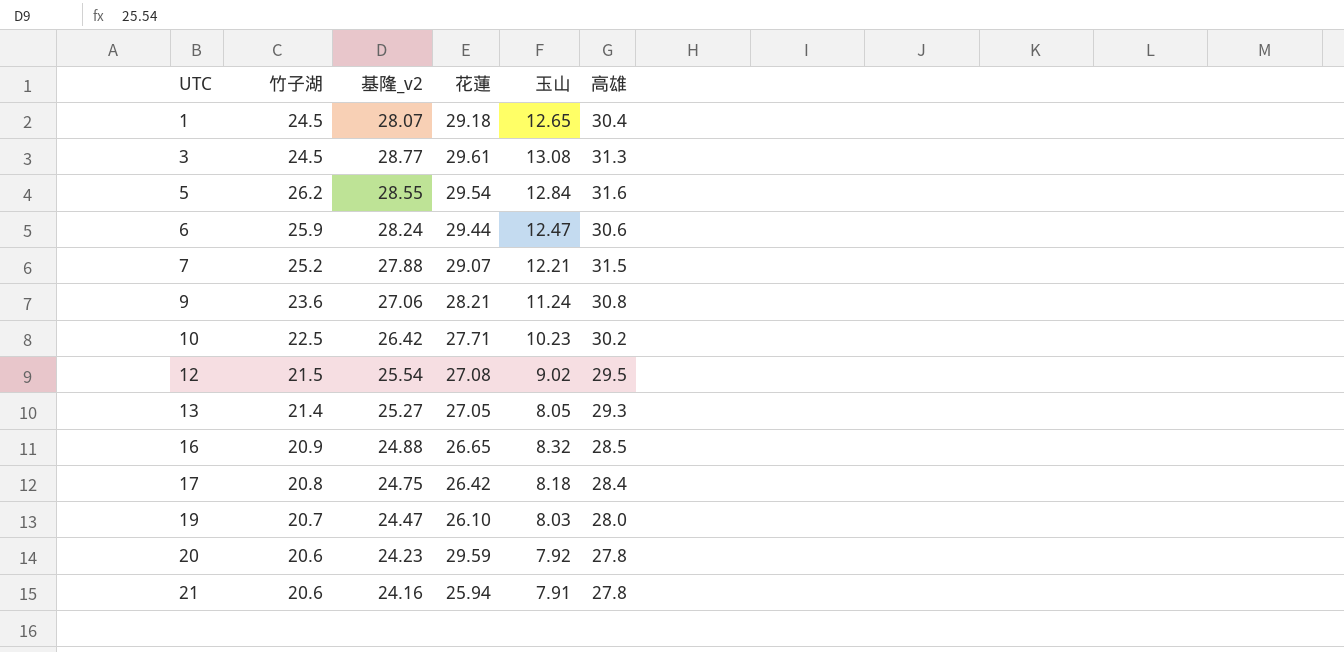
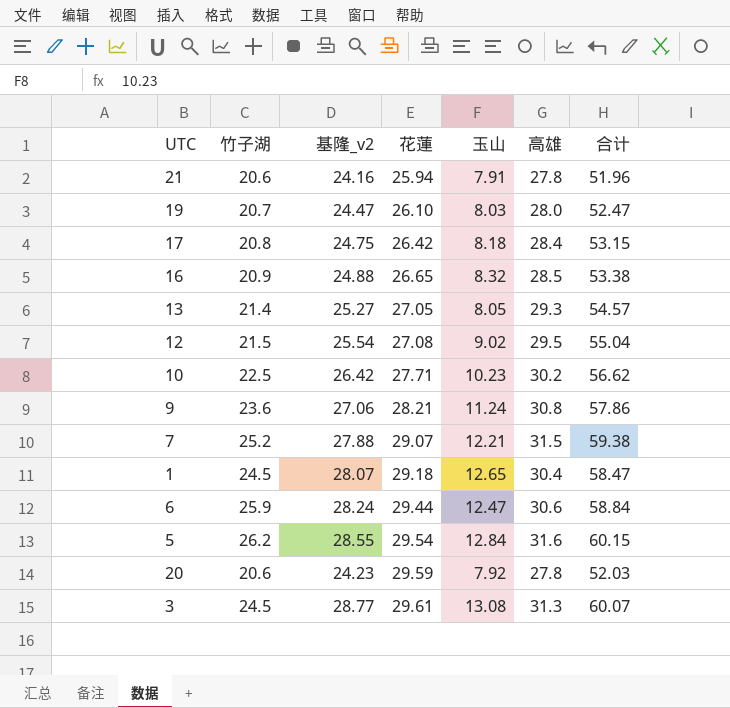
row order: UTC ascending -> 花蓮 ascending
column 合计 | formula: none -> [基隆_v2] + [高雄]

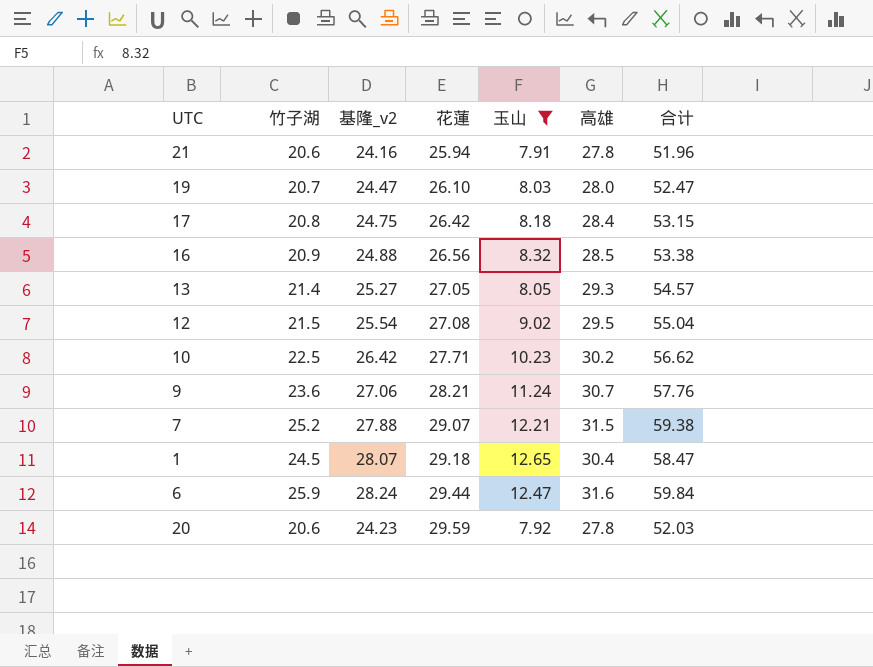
filter: none -> 玉山 <= 12.65
16 | 花蓮: 26.65 -> 26.56
9 | 高雄: 30.8 -> 30.7
9 | 合计: 57.86 -> 57.76
6 | 高雄: 30.6 -> 31.6
6 | 合计: 58.84 -> 59.84

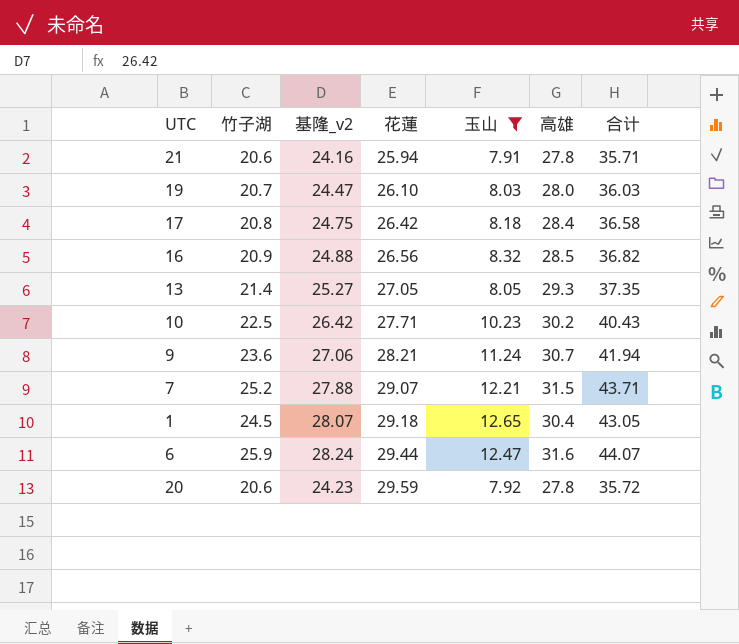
column 合计 | formula: [基隆_v2] + [高雄] -> [玉山] + [高雄]
row 12: 21.5 | 25.54 | 27.08 | 9.02 | 29.5 | 55.04 -> none

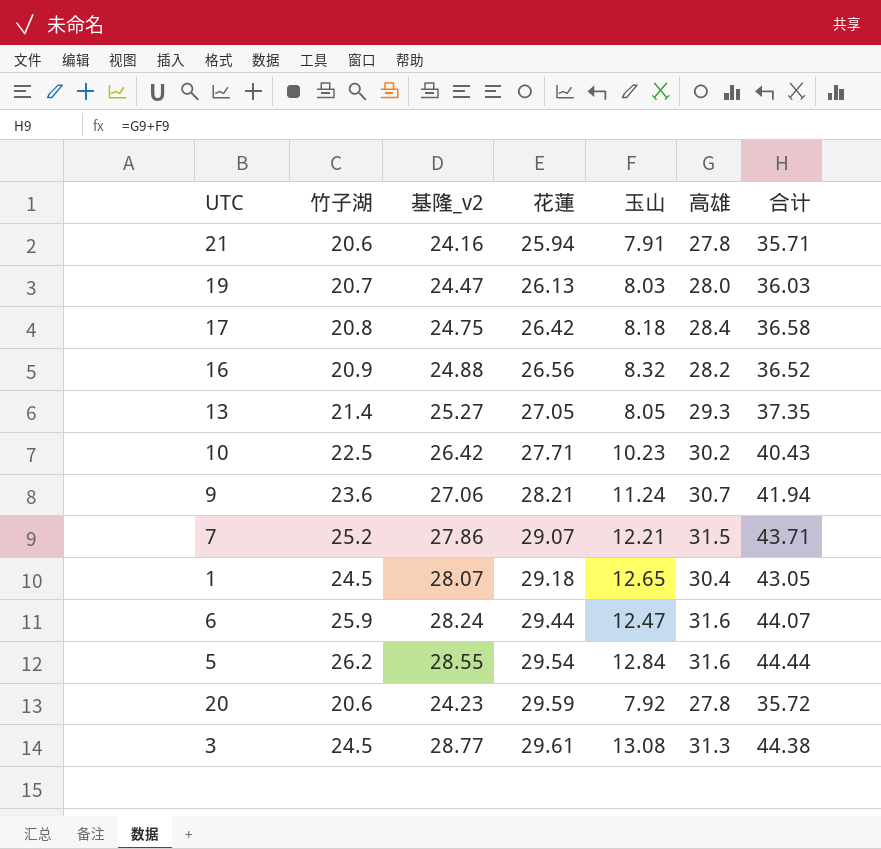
filter: 玉山 <= 12.65 -> none
19 | 花蓮: 26.10 -> 26.13
16 | 高雄: 28.5 -> 28.2
16 | 合计: 36.82 -> 36.52
7 | 基隆_v2: 27.88 -> 27.86

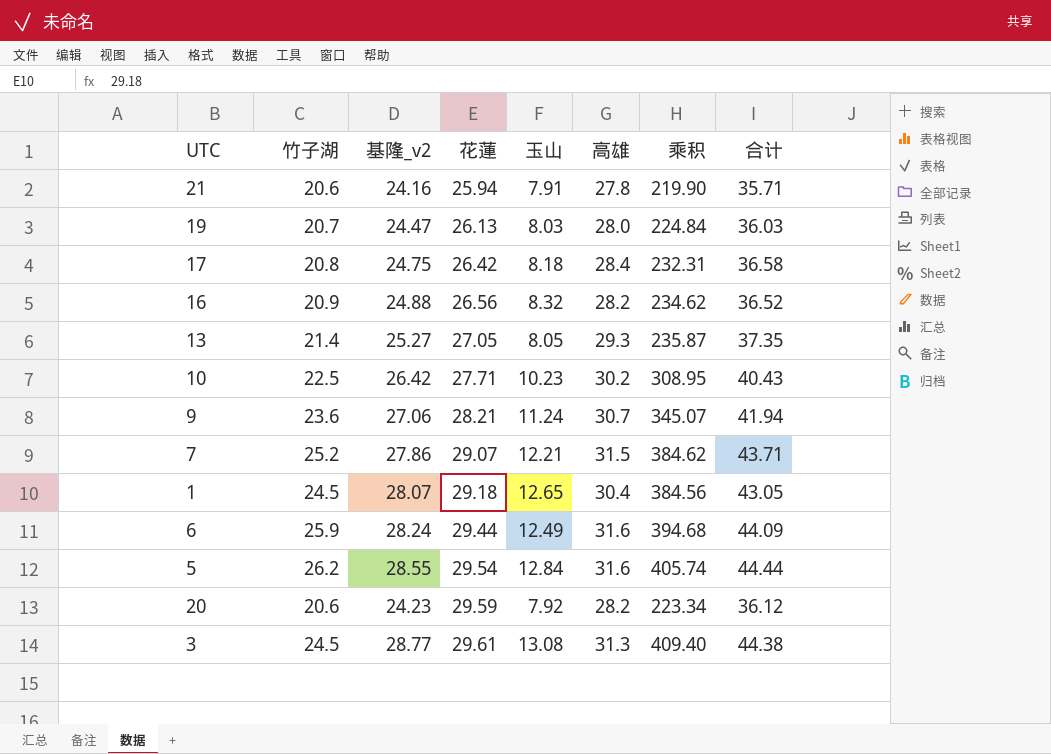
column 乘积 | formula: none -> [玉山] * [高雄]
6 | 玉山: 12.47 -> 12.49
6 | 合计: 44.07 -> 44.09
20 | 高雄: 27.8 -> 28.2
20 | 合计: 35.72 -> 36.12

